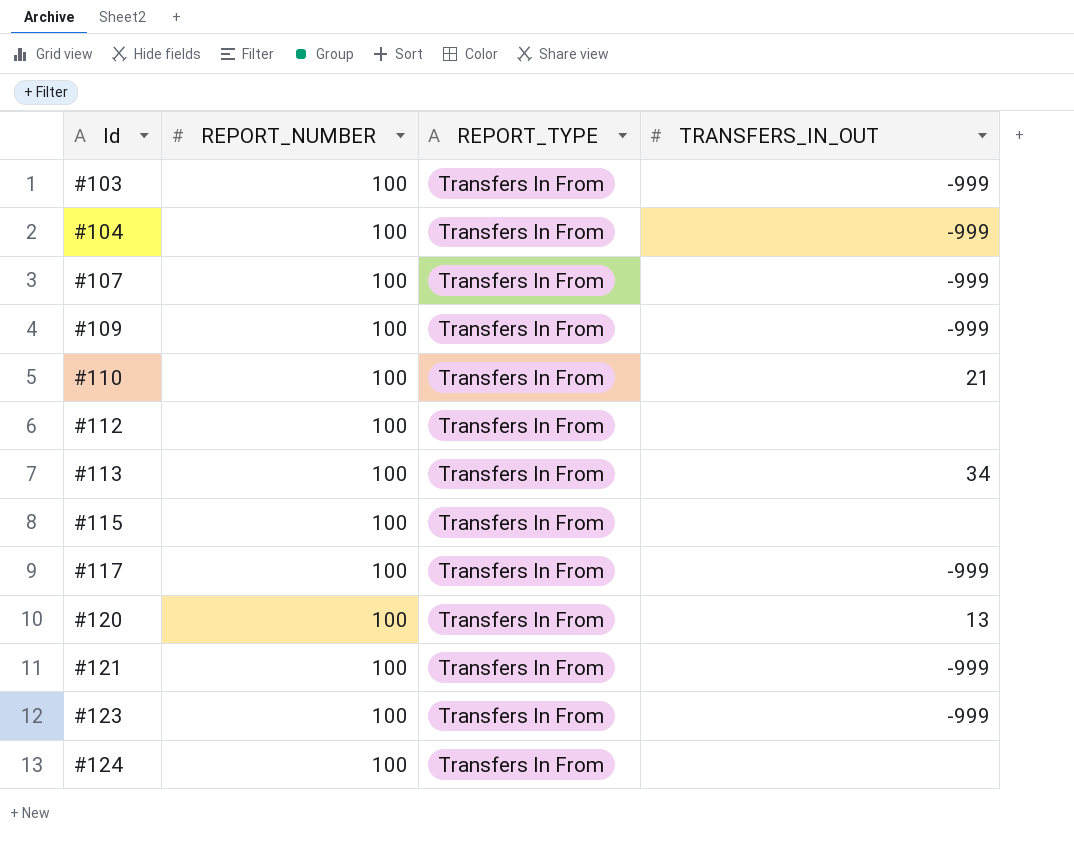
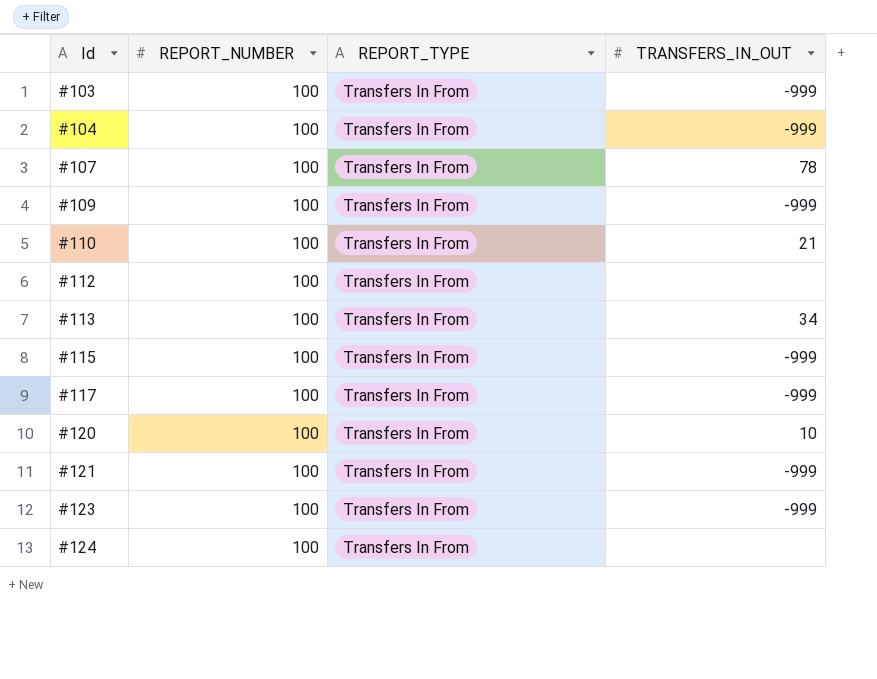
#107 | TRANSFERS_IN_OUT: -999 -> 78
#115 | TRANSFERS_IN_OUT: none -> -999
#120 | TRANSFERS_IN_OUT: 13 -> 10

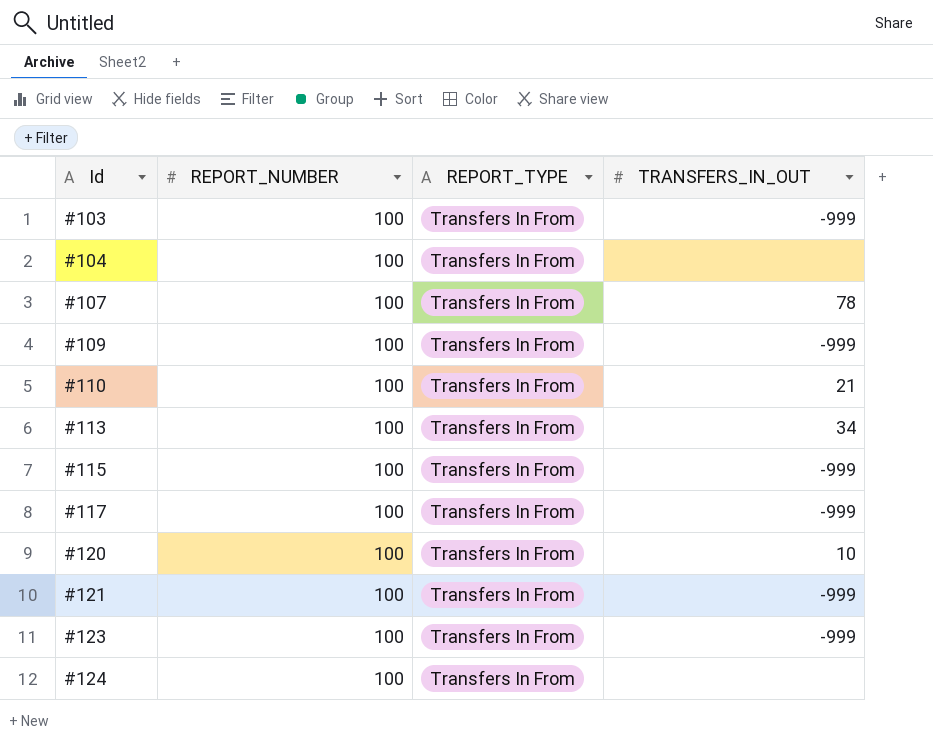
row #112: 100 | Transfers In From | none -> none
#104 | TRANSFERS_IN_OUT: -999 -> none

